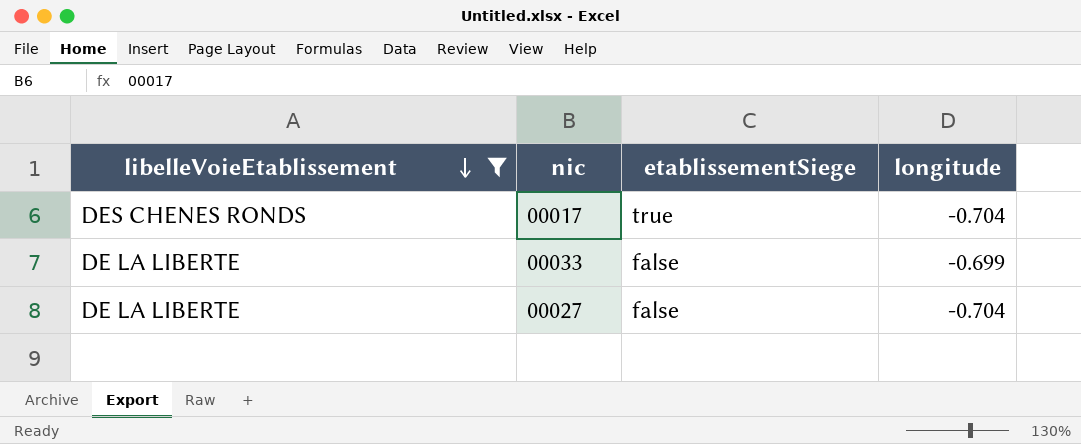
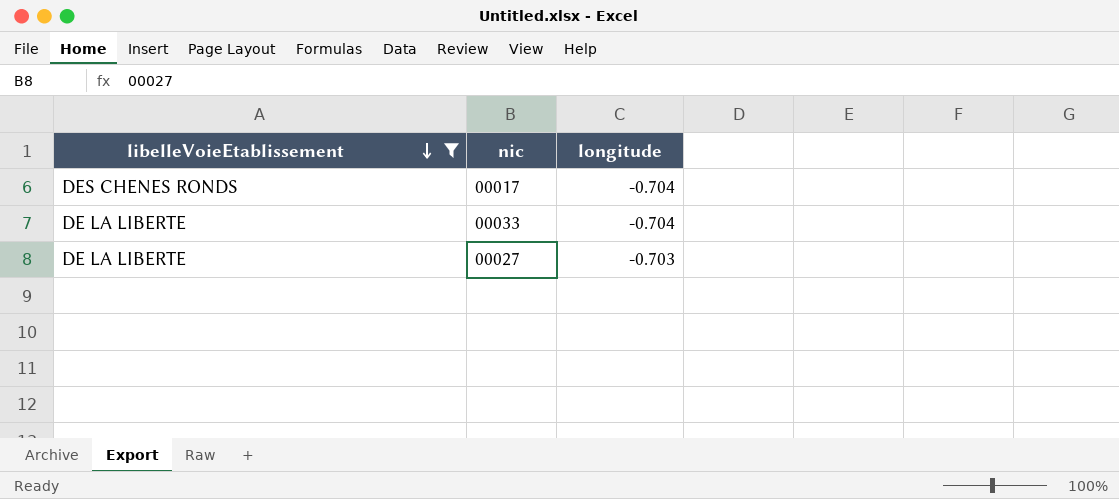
column etablissementSiege | position: 3 -> none
00033 | longitude: -0.699 -> -0.704
00027 | longitude: -0.704 -> -0.703

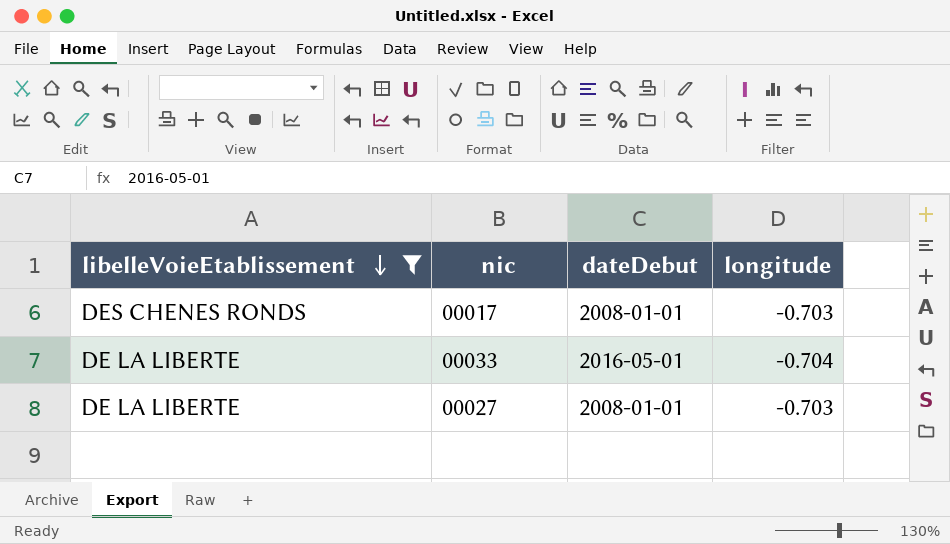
column dateDebut | position: none -> 3
00017 | longitude: -0.704 -> -0.703

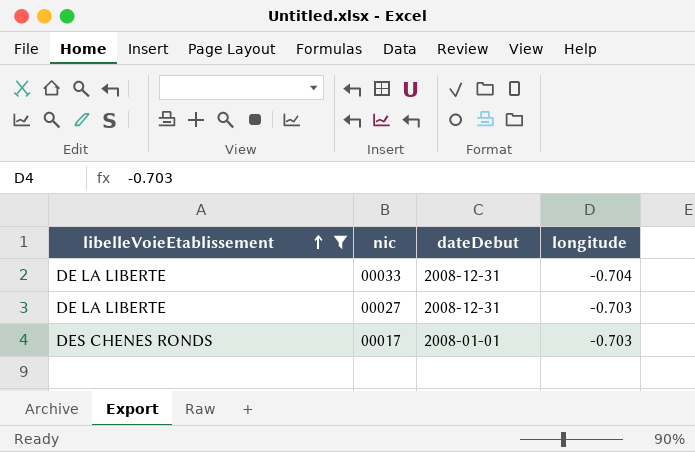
row order: libelleVoieEtablissement descending -> libelleVoieEtablissement ascending
00033 | dateDebut: 2016-05-01 -> 2008-12-31
00027 | dateDebut: 2008-01-01 -> 2008-12-31

